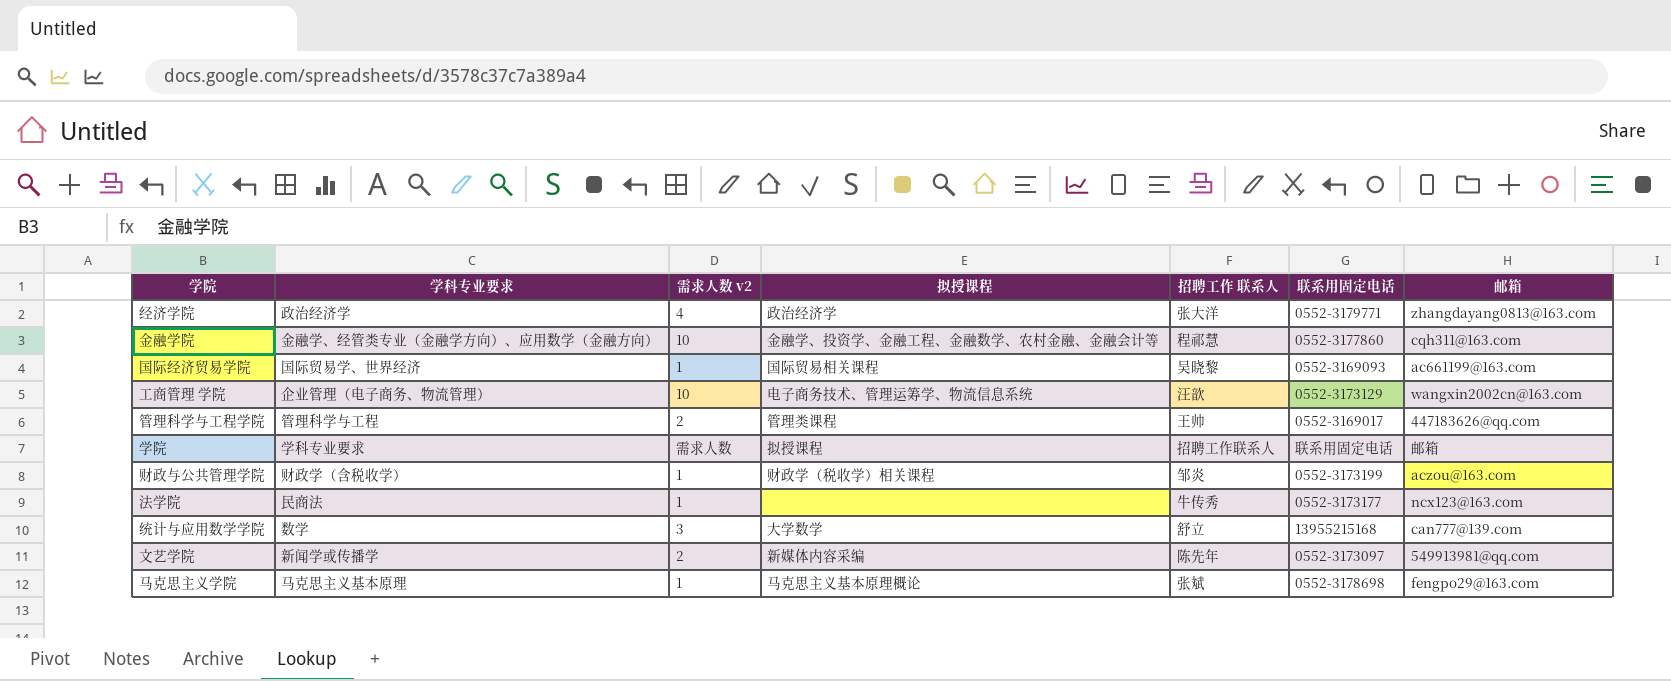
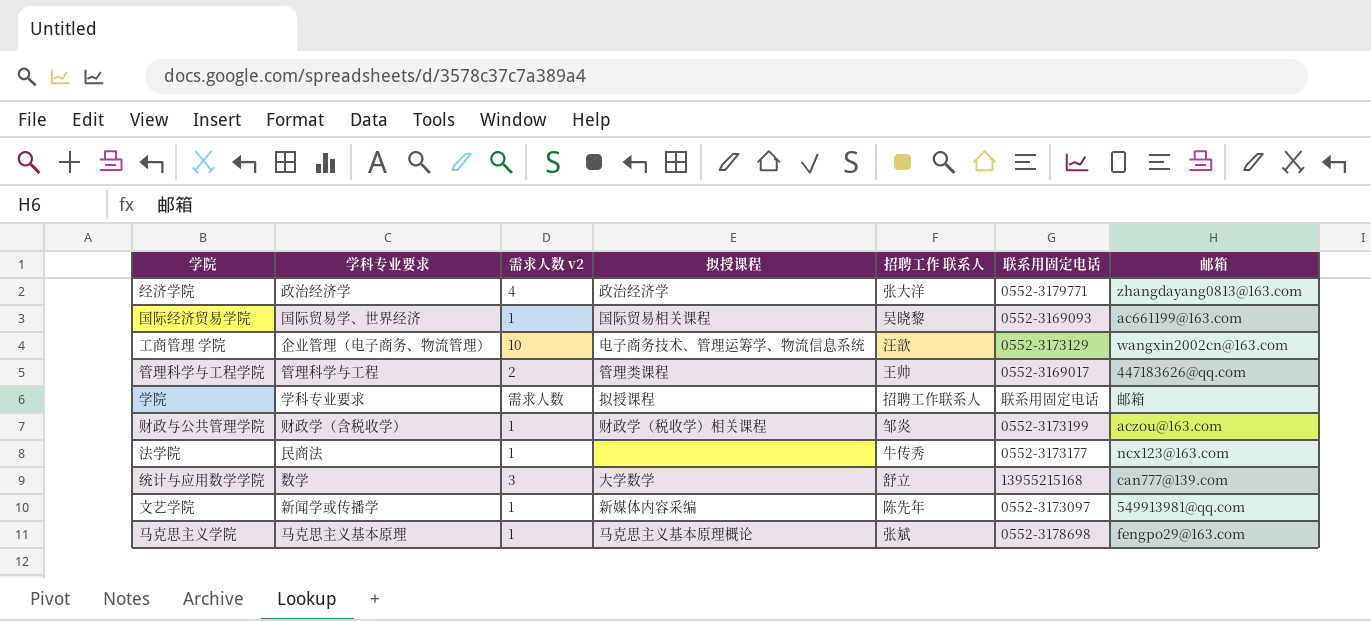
row 金融学院: 金融学、经管类专业（金融学方向）、应用数学（金融方向） | 10 | 金融学、投资学、金融工程、金融数学、农村金融、金融会计等 | 程祁慧 | 0552-3177860 | cqh311@163.com -> none
文艺学院 | 需求人数 v2: 2 -> 1

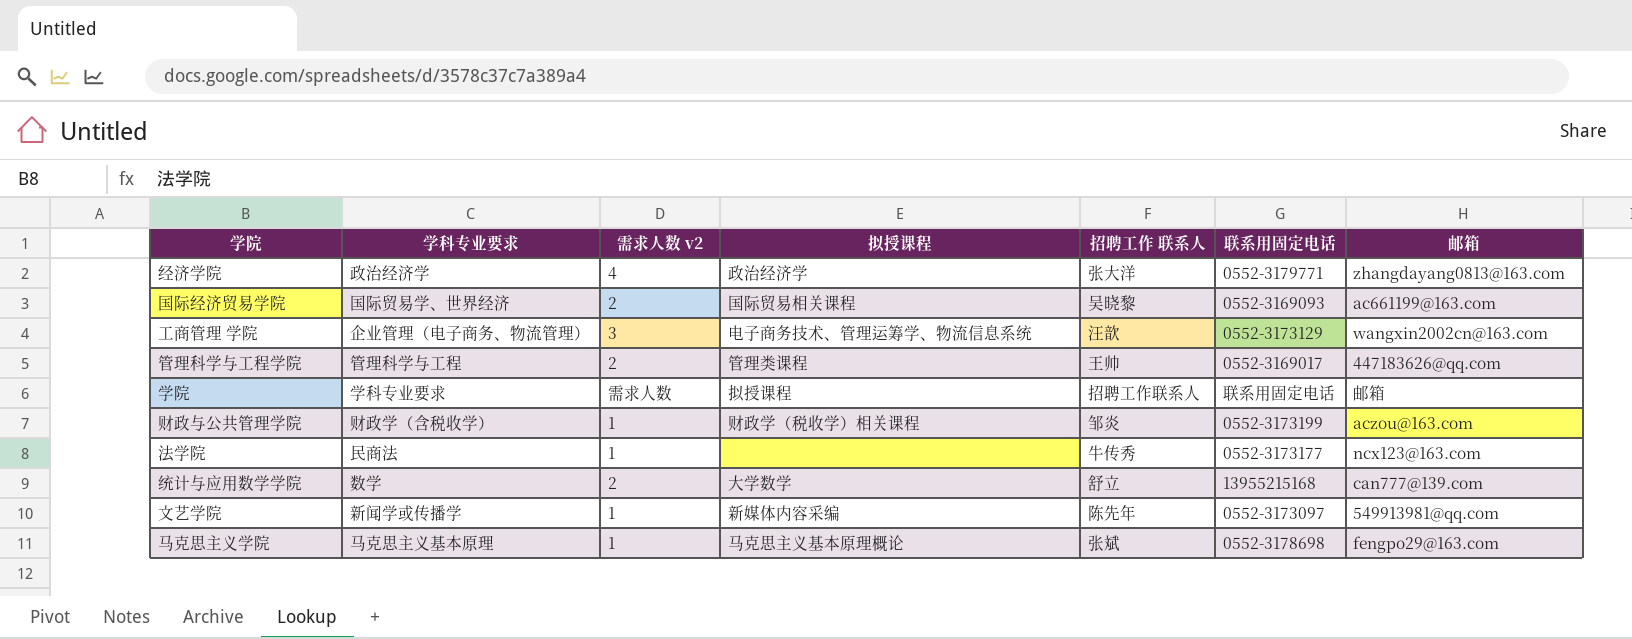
国际经济贸易学院 | 需求人数 v2: 1 -> 2
工商管理 学院 | 需求人数 v2: 10 -> 3
统计与应用数学学院 | 需求人数 v2: 3 -> 2

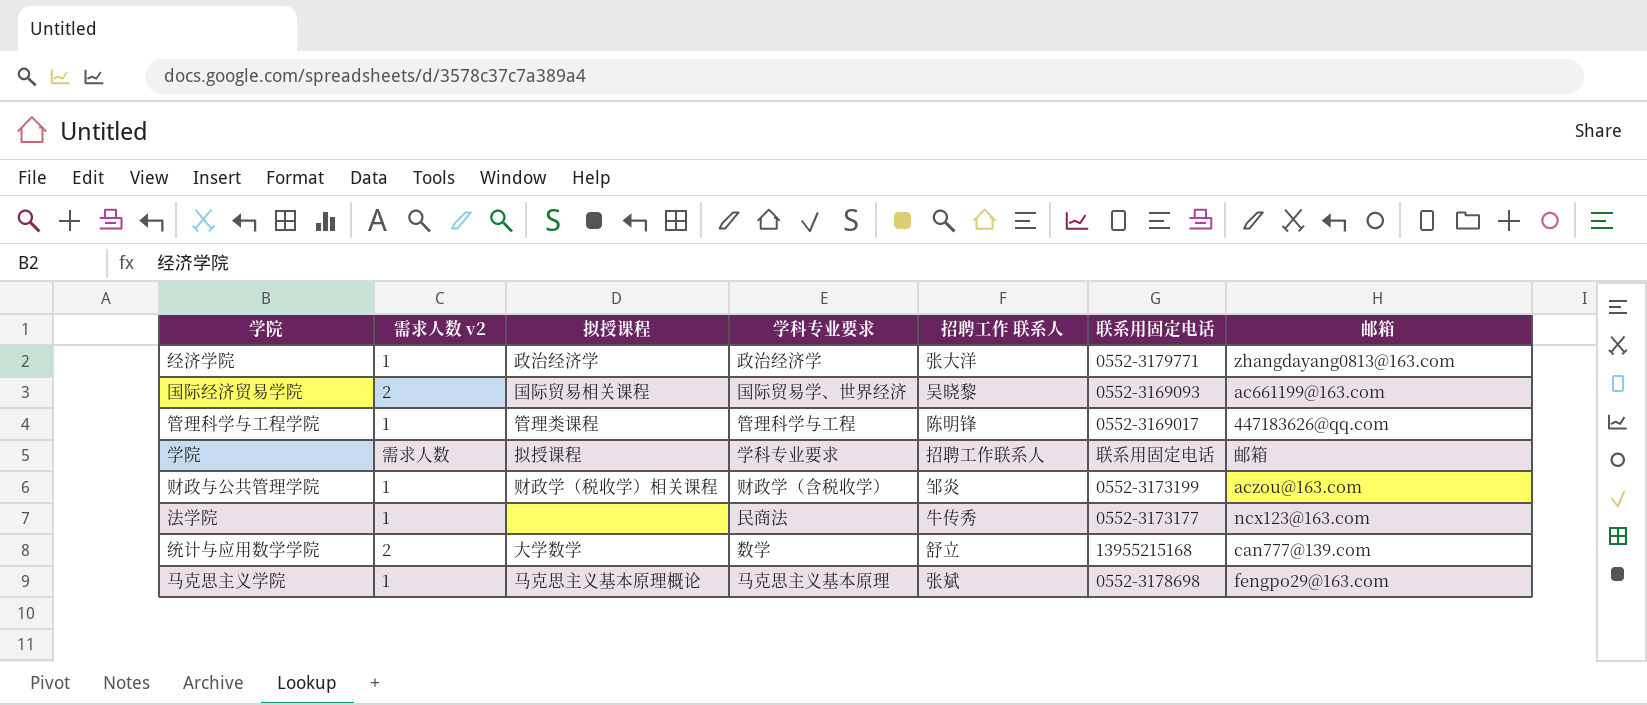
column 学科专业要求 | position: 2 -> 4
row 工商管理 学院: 企业管理（电子商务、物流管理） | 3 | 电子商务技术、管理运筹学、物流信息系统 | 汪歆 | 0552-3173129 | wangxin2002cn@163.com -> none
row 文艺学院: 新闻学或传播学 | 1 | 新媒体内容采编 | 陈先年 | 0552-3173097 | 549913981@qq.com -> none
经济学院 | 需求人数 v2: 4 -> 1
管理科学与工程学院 | 需求人数 v2: 2 -> 1
管理科学与工程学院 | 招聘工作 联系人: 王帅 -> 陈明锋

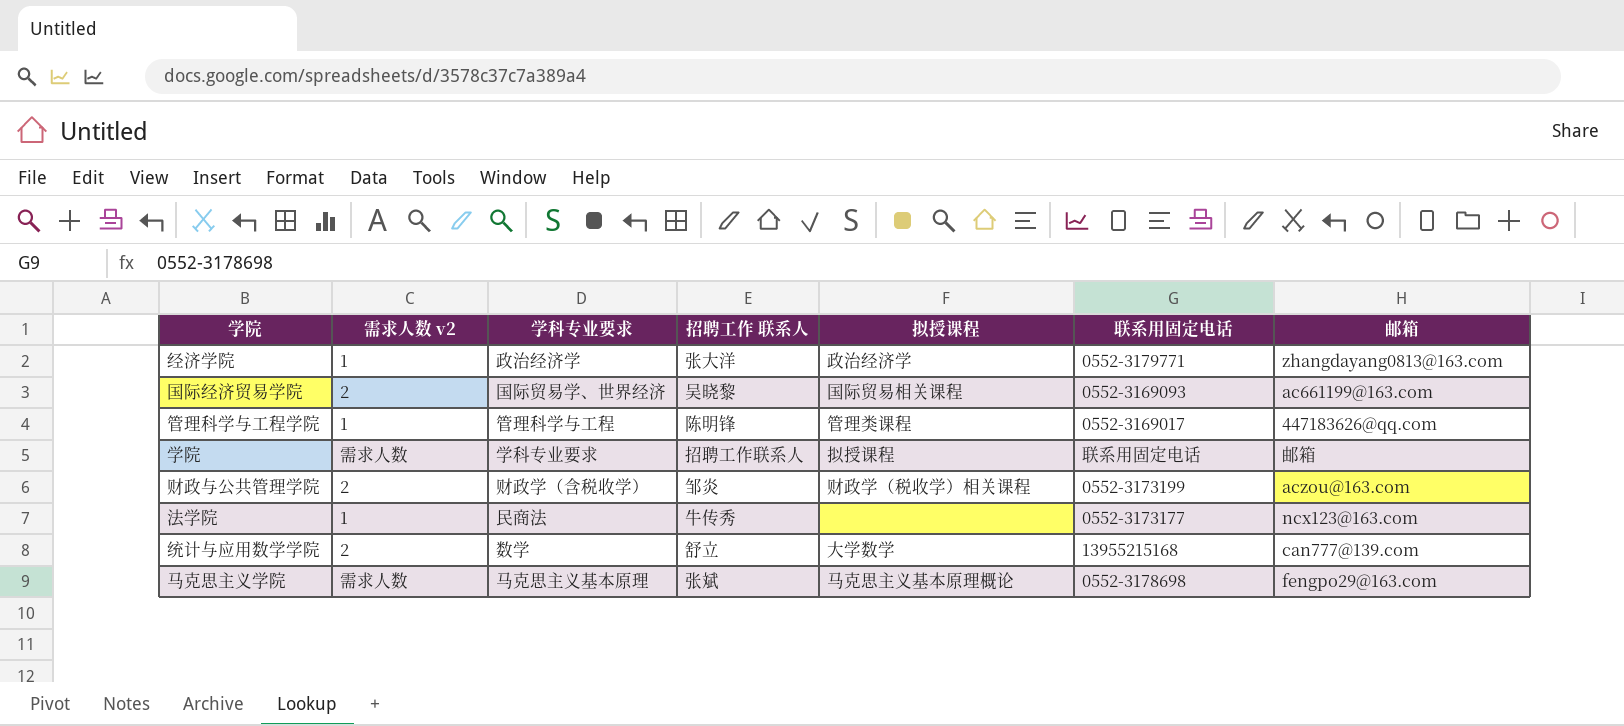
column 拟授课程 | position: 3 -> 5
财政与公共管理学院 | 需求人数 v2: 1 -> 2
马克思主义学院 | 需求人数 v2: 1 -> 需求人数

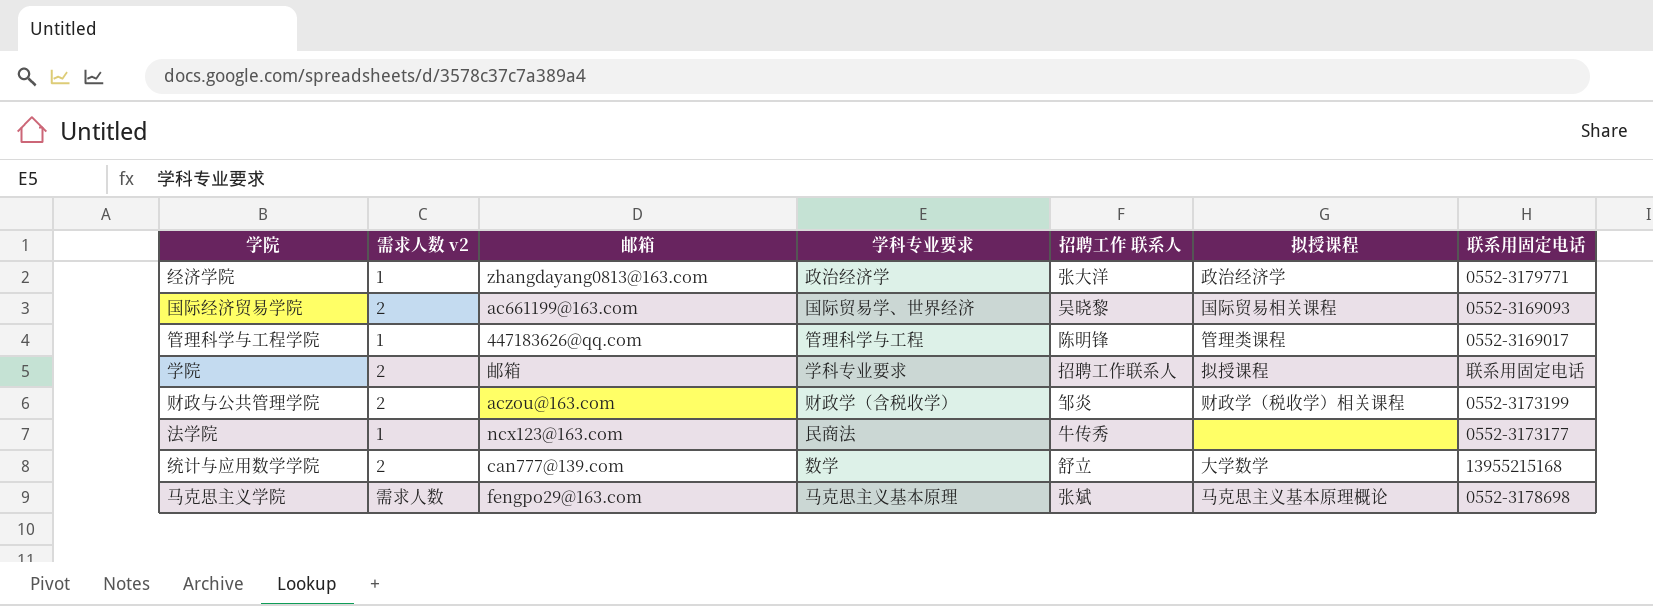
column 邮箱 | position: 7 -> 3
学院 | 需求人数 v2: 需求人数 -> 2

